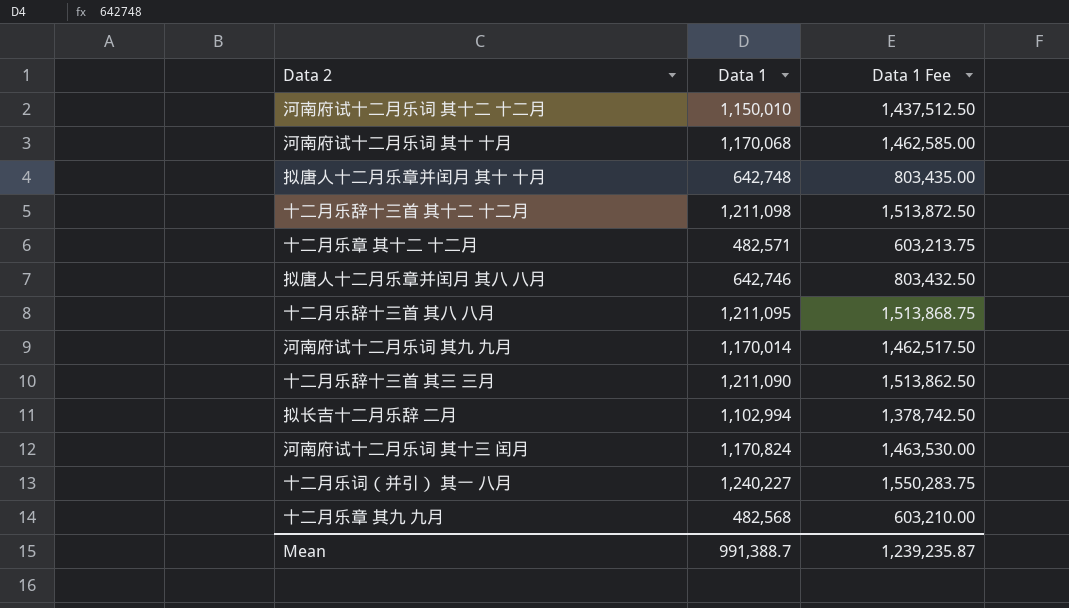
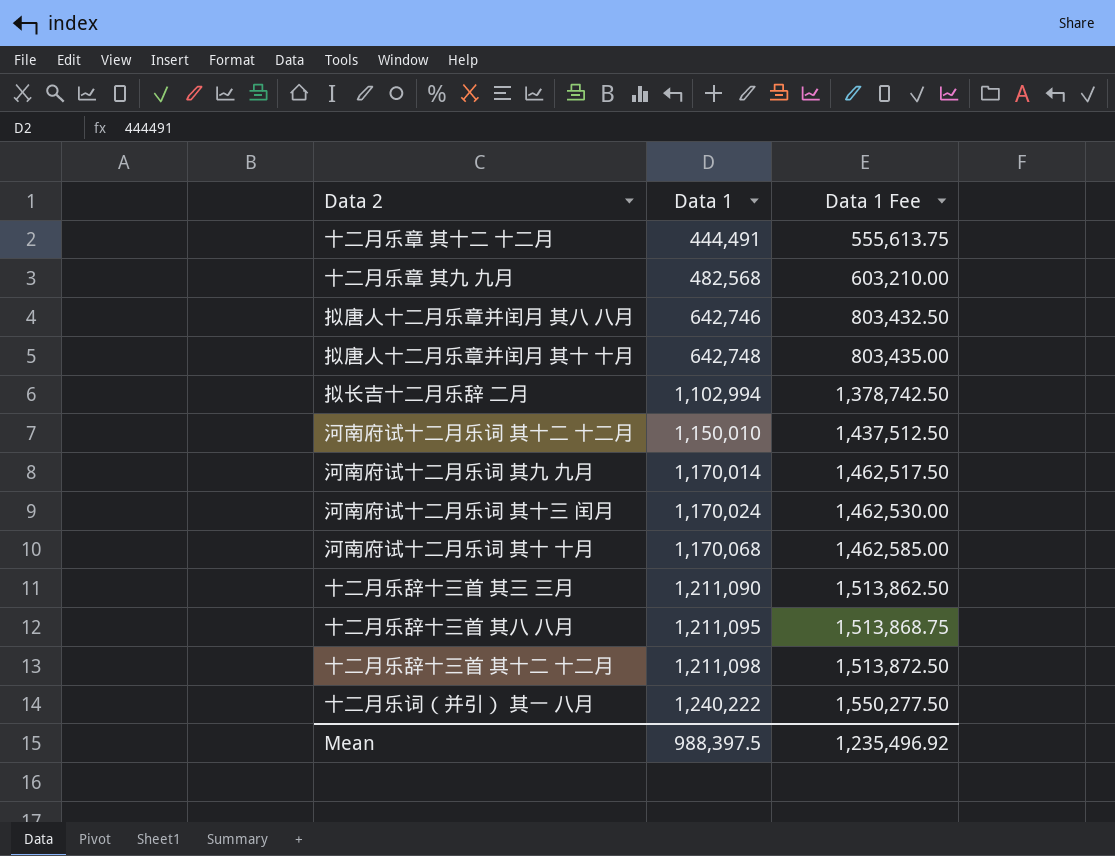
row order: none -> Data 1 ascending
十二月乐章 其十二 十二月 | Data 1: 482,571 -> 444,491
十二月乐章 其十二 十二月 | Data 1 Fee: 603,213.75 -> 555,613.75
河南府试十二月乐词 其十三 闰月 | Data 1: 1,170,824 -> 1,170,024
河南府试十二月乐词 其十三 闰月 | Data 1 Fee: 1,463,530.00 -> 1,462,530.00
十二月乐词（并引） 其一 八月 | Data 1: 1,240,227 -> 1,240,222
十二月乐词（并引） 其一 八月 | Data 1 Fee: 1,550,283.75 -> 1,550,277.50
Mean | Data 1: 991,388.7 -> 988,397.5
Mean | Data 1 Fee: 1,239,235.87 -> 1,235,496.92

